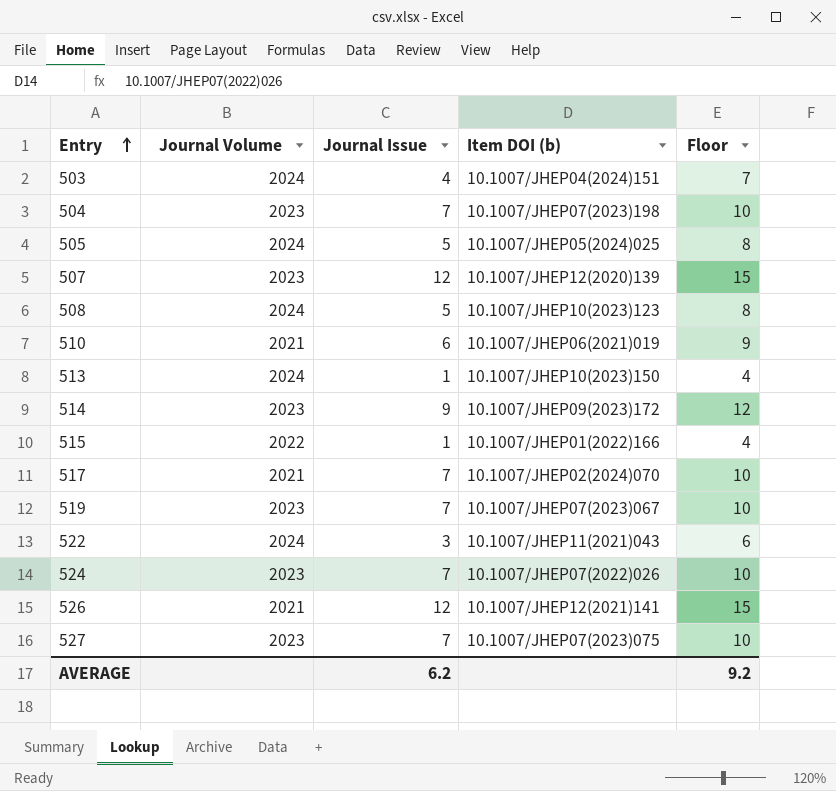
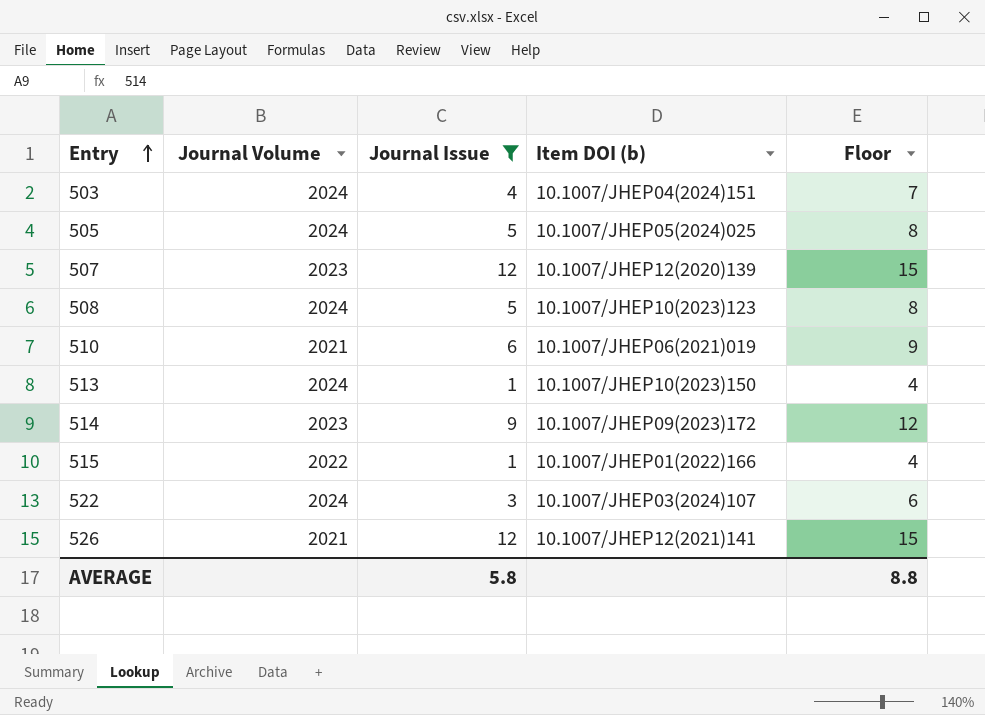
filter: none -> Journal Issue != 7
522 | Item DOI (b): 10.1007/JHEP11(2021)043 -> 10.1007/JHEP03(2024)107
AVERAGE | Journal Issue: 6.2 -> 5.8
AVERAGE | Floor: 9.2 -> 8.8

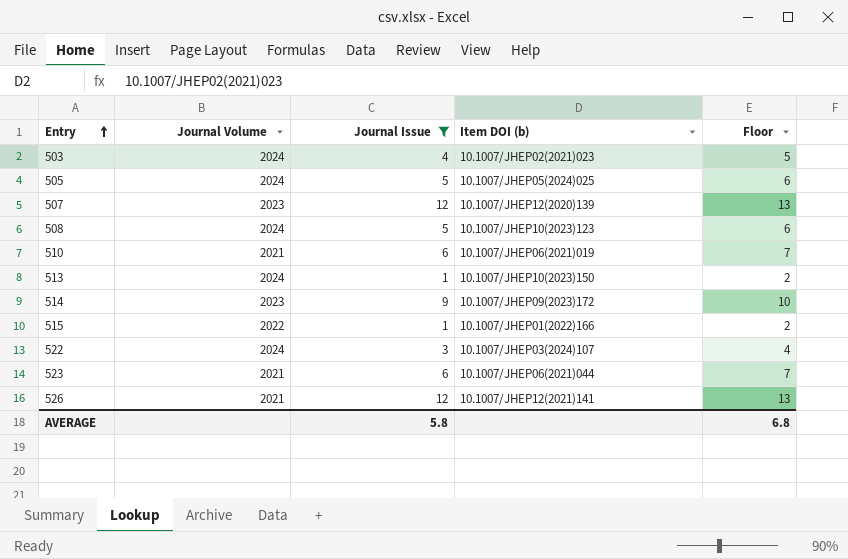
column Floor | formula: [Journal Issue] + 3 -> [Journal Issue] + 1
503 | Item DOI (b): 10.1007/JHEP04(2024)151 -> 10.1007/JHEP02(2021)023
row 523: none -> 2021 | 6 | 10.1007/JHEP06(2021)044 | 7
AVERAGE | Floor: 8.8 -> 6.8

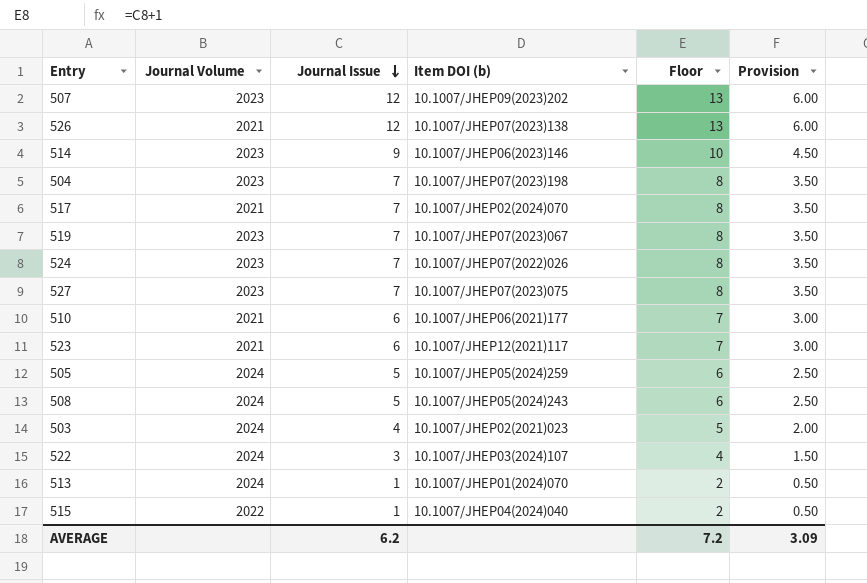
filter: Journal Issue != 7 -> none
row order: Entry ascending -> Journal Issue descending
column Provision | formula: none -> [Journal Issue] * 0.5
507 | Item DOI (b): 10.1007/JHEP12(2020)139 -> 10.1007/JHEP09(2023)202
526 | Item DOI (b): 10.1007/JHEP12(2021)141 -> 10.1007/JHEP07(2023)138
514 | Item DOI (b): 10.1007/JHEP09(2023)172 -> 10.1007/JHEP06(2023)146
510 | Item DOI (b): 10.1007/JHEP06(2021)019 -> 10.1007/JHEP06(2021)177
523 | Item DOI (b): 10.1007/JHEP06(2021)044 -> 10.1007/JHEP12(2021)117
505 | Item DOI (b): 10.1007/JHEP05(2024)025 -> 10.1007/JHEP05(2024)259
508 | Item DOI (b): 10.1007/JHEP10(2023)123 -> 10.1007/JHEP05(2024)243
513 | Item DOI (b): 10.1007/JHEP10(2023)150 -> 10.1007/JHEP01(2024)070
515 | Item DOI (b): 10.1007/JHEP01(2022)166 -> 10.1007/JHEP04(2024)040
AVERAGE | Journal Issue: 5.8 -> 6.2
AVERAGE | Floor: 6.8 -> 7.2

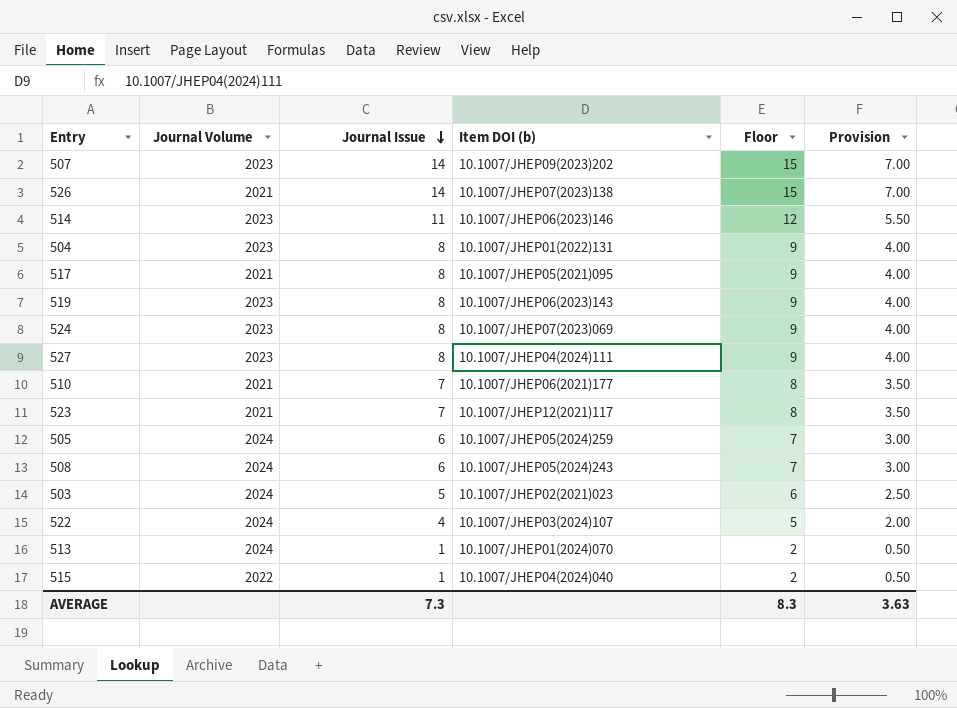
507 | Journal Issue: 12 -> 14
507 | Floor: 13 -> 15
507 | Provision: 6.00 -> 7.00
526 | Journal Issue: 12 -> 14
526 | Floor: 13 -> 15
526 | Provision: 6.00 -> 7.00
514 | Journal Issue: 9 -> 11
514 | Floor: 10 -> 12
514 | Provision: 4.50 -> 5.50
504 | Journal Issue: 7 -> 8
504 | Item DOI (b): 10.1007/JHEP07(2023)198 -> 10.1007/JHEP01(2022)131
504 | Floor: 8 -> 9
504 | Provision: 3.50 -> 4.00
517 | Journal Issue: 7 -> 8
517 | Item DOI (b): 10.1007/JHEP02(2024)070 -> 10.1007/JHEP05(2021)095
517 | Floor: 8 -> 9
517 | Provision: 3.50 -> 4.00
519 | Journal Issue: 7 -> 8
519 | Item DOI (b): 10.1007/JHEP07(2023)067 -> 10.1007/JHEP06(2023)143
519 | Floor: 8 -> 9
519 | Provision: 3.50 -> 4.00
524 | Journal Issue: 7 -> 8
524 | Item DOI (b): 10.1007/JHEP07(2022)026 -> 10.1007/JHEP07(2023)069
524 | Floor: 8 -> 9
524 | Provision: 3.50 -> 4.00
527 | Journal Issue: 7 -> 8
527 | Item DOI (b): 10.1007/JHEP07(2023)075 -> 10.1007/JHEP04(2024)111
527 | Floor: 8 -> 9
527 | Provision: 3.50 -> 4.00
510 | Journal Issue: 6 -> 7
510 | Floor: 7 -> 8
510 | Provision: 3.00 -> 3.50
523 | Journal Issue: 6 -> 7
523 | Floor: 7 -> 8
523 | Provision: 3.00 -> 3.50
505 | Journal Issue: 5 -> 6
505 | Floor: 6 -> 7
505 | Provision: 2.50 -> 3.00
508 | Journal Issue: 5 -> 6
508 | Floor: 6 -> 7
508 | Provision: 2.50 -> 3.00
503 | Journal Issue: 4 -> 5
503 | Floor: 5 -> 6
503 | Provision: 2.00 -> 2.50
522 | Journal Issue: 3 -> 4
522 | Floor: 4 -> 5
522 | Provision: 1.50 -> 2.00
AVERAGE | Journal Issue: 6.2 -> 7.3
AVERAGE | Floor: 7.2 -> 8.3
AVERAGE | Provision: 3.09 -> 3.63

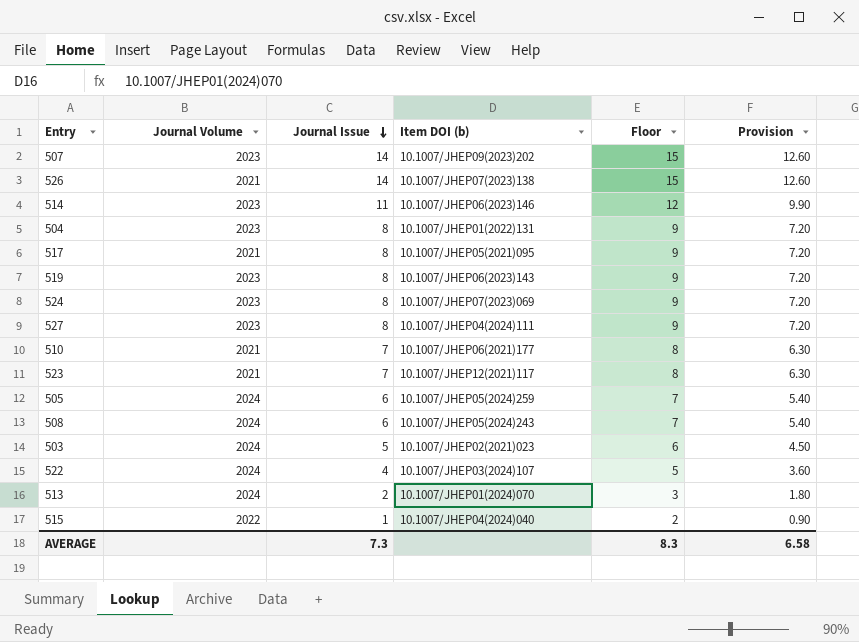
column Provision | formula: [Journal Issue] * 0.5 -> [Journal Issue] * 0.9
513 | Journal Issue: 1 -> 2
513 | Floor: 2 -> 3
AVERAGE | Provision: 3.63 -> 6.58

